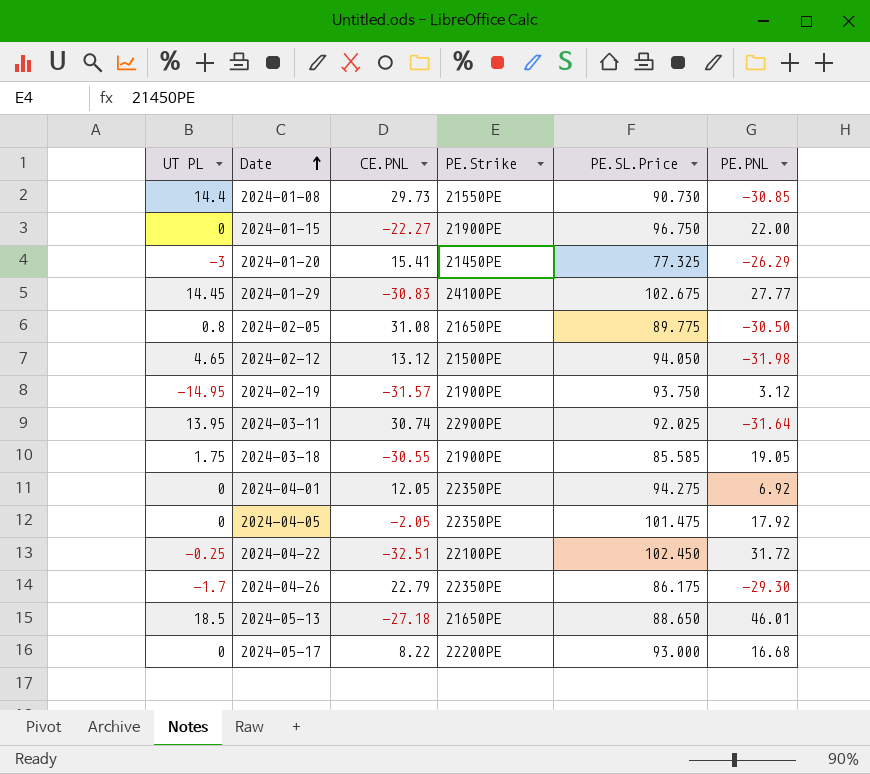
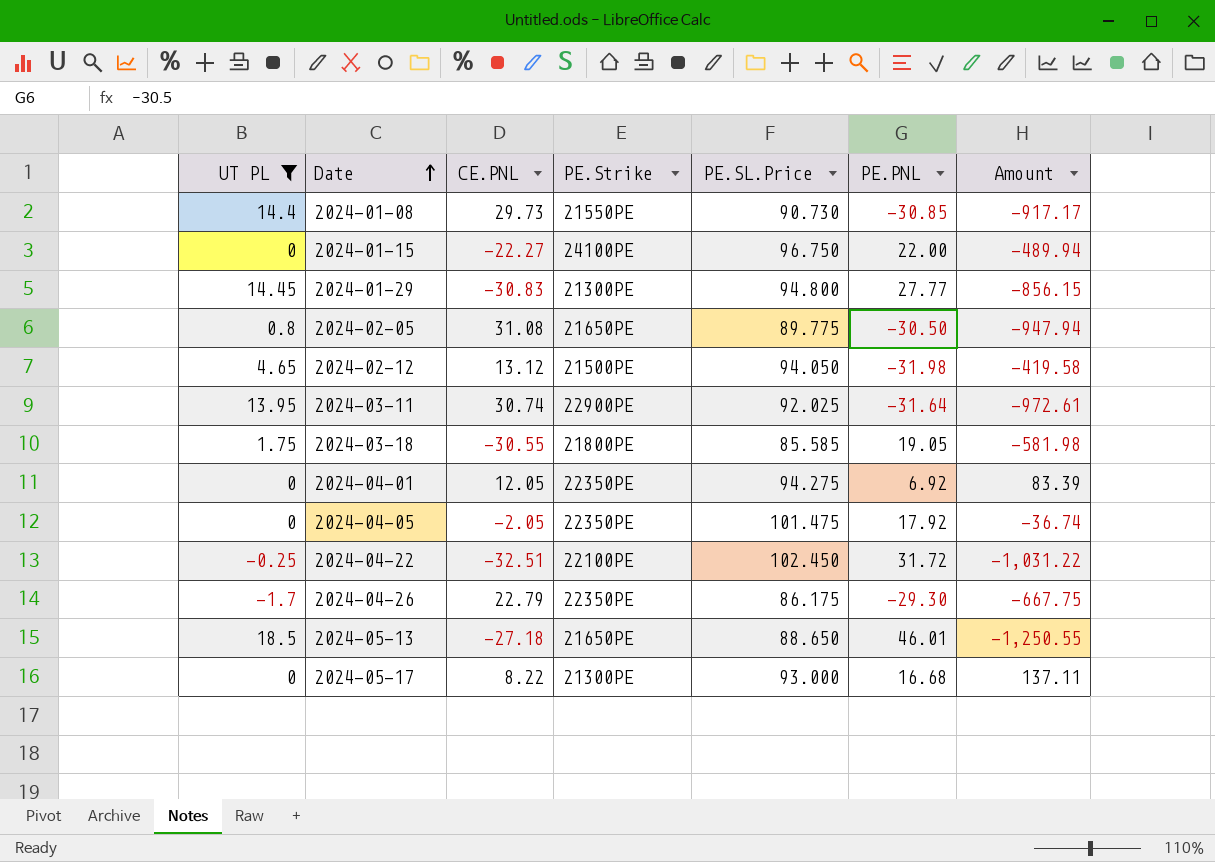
filter: none -> UT PL >= -1.7
column Amount | formula: none -> [CE.PNL] * [PE.PNL]
2024-01-15 | PE.Strike: 21900PE -> 24100PE
2024-01-29 | PE.Strike: 24100PE -> 21300PE
2024-01-29 | PE.SL.Price: 102.675 -> 94.800
2024-03-18 | PE.Strike: 21900PE -> 21800PE
2024-05-17 | PE.Strike: 22200PE -> 21300PE

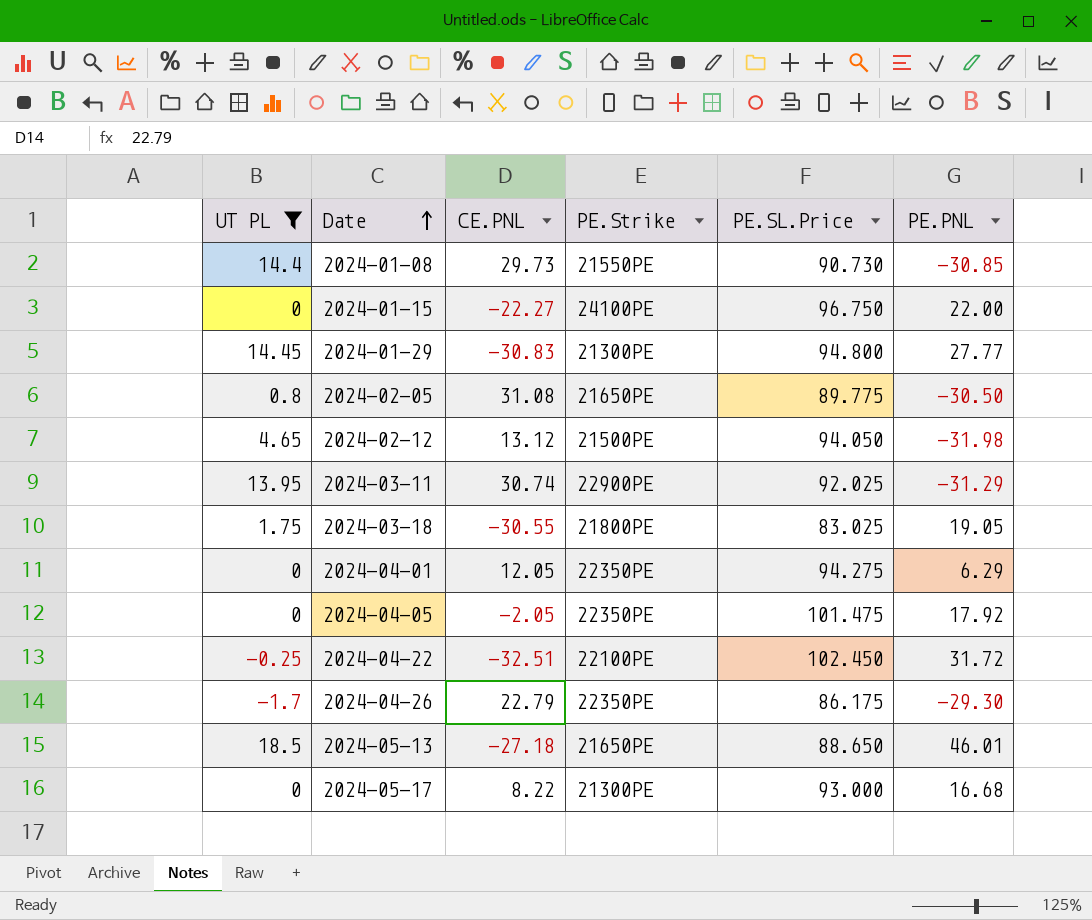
column Amount | formula: [CE.PNL] * [PE.PNL] -> none
2024-03-11 | PE.PNL: -31.64 -> -31.29
2024-03-18 | PE.SL.Price: 85.585 -> 83.025
2024-04-01 | PE.PNL: 6.92 -> 6.29

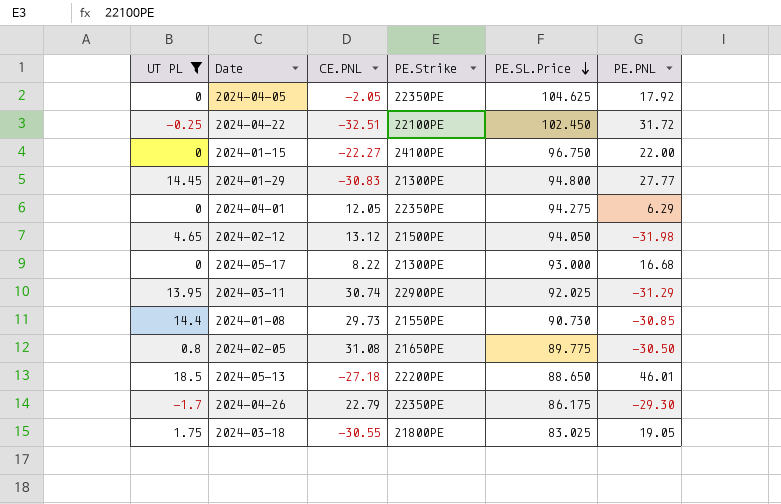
row order: Date ascending -> PE.SL.Price descending
2024-04-05 | PE.SL.Price: 101.475 -> 104.625
2024-05-13 | PE.Strike: 21650PE -> 22200PE

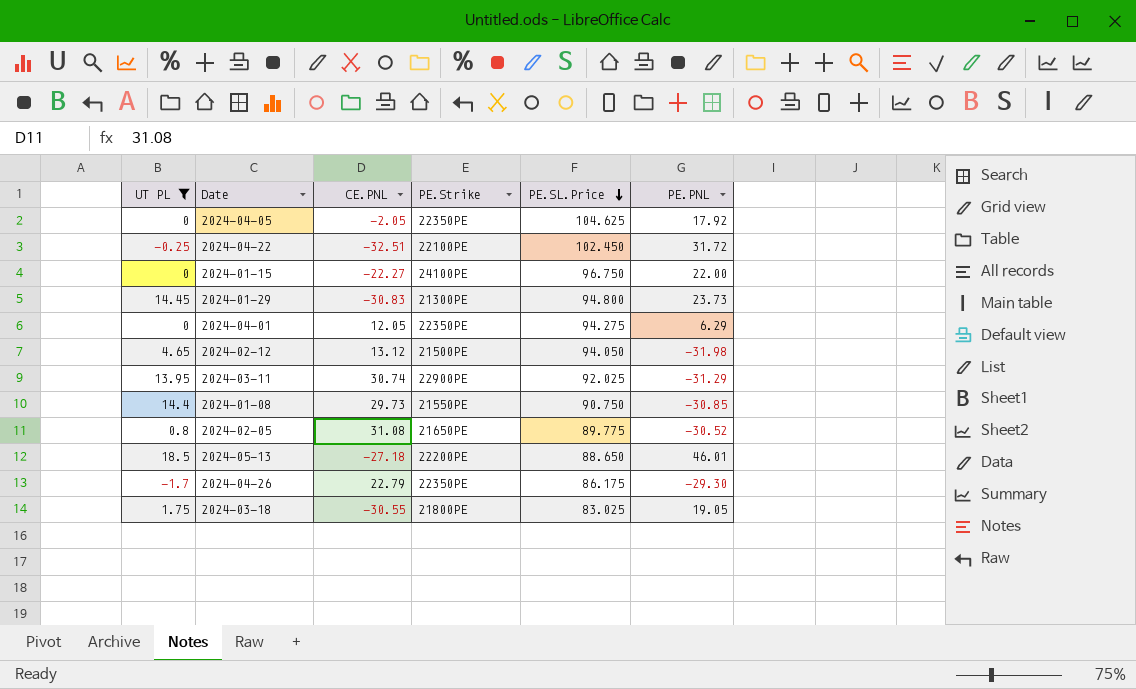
row 2024-05-17: 0 | 8.22 | 21300PE | 93.000 | 16.68 -> none
2024-01-29 | PE.PNL: 27.77 -> 23.73
2024-01-08 | PE.SL.Price: 90.730 -> 90.750
2024-02-05 | PE.PNL: -30.50 -> -30.52

